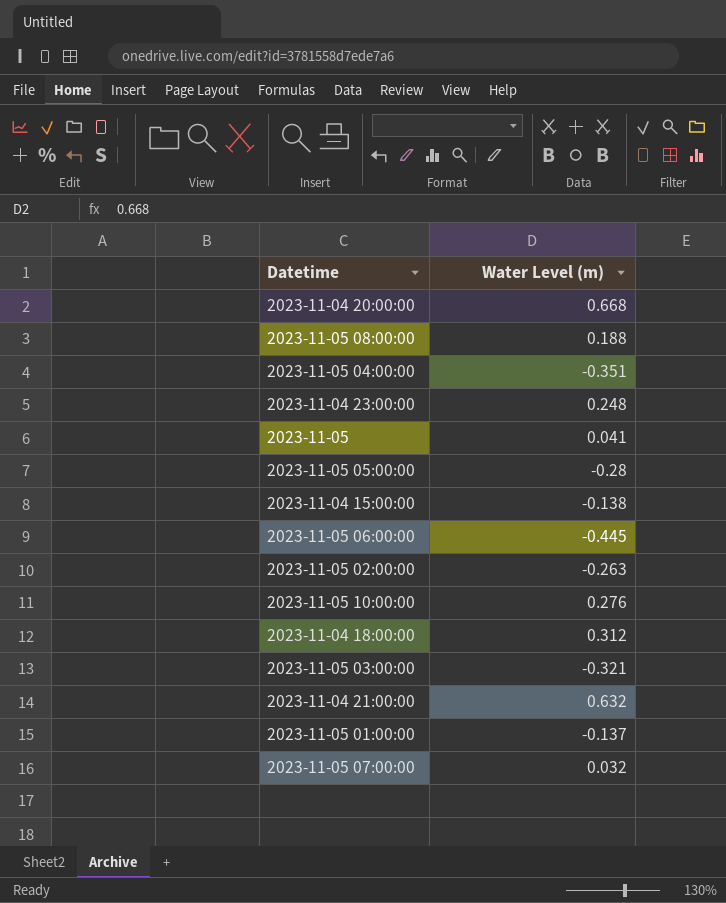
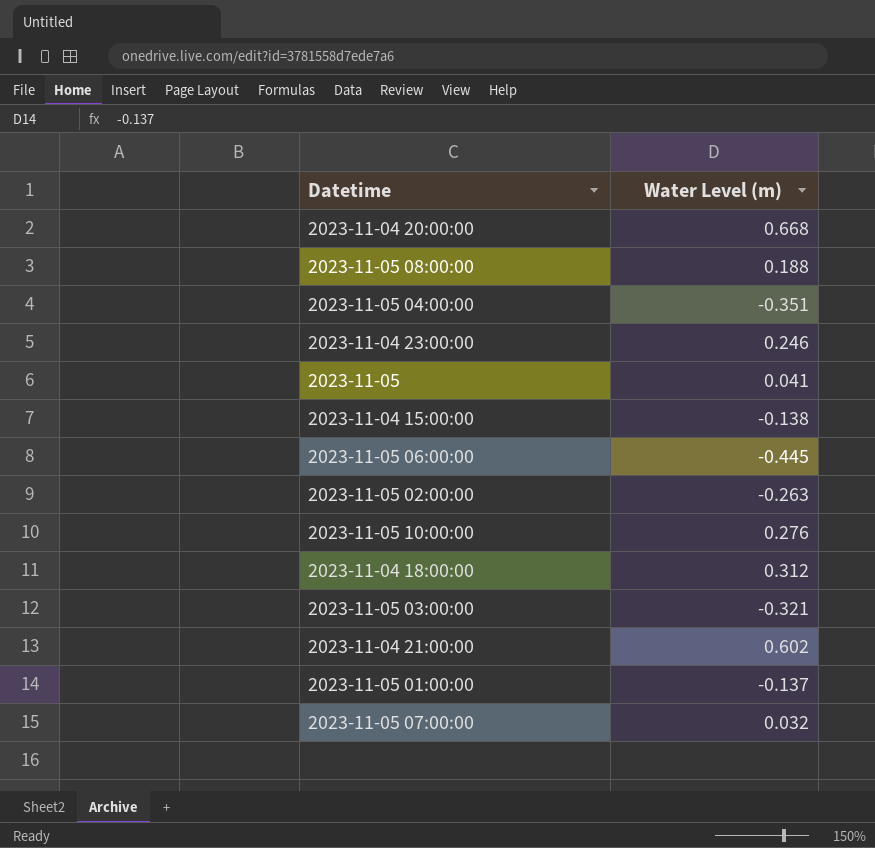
row 2023-11-05 05:00:00: -0.28 -> none
2023-11-04 23:00:00 | Water Level (m): 0.248 -> 0.246
2023-11-04 21:00:00 | Water Level (m): 0.632 -> 0.602

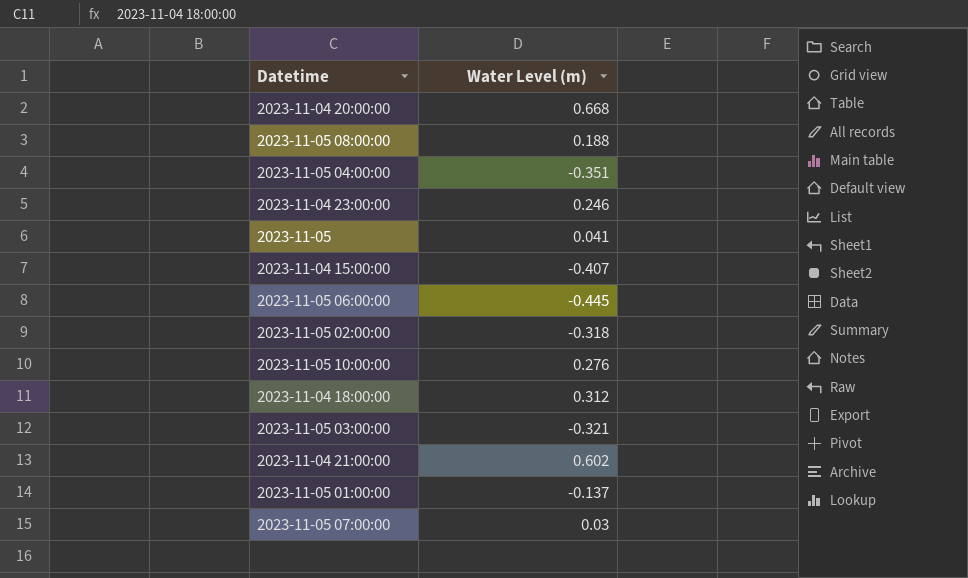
2023-11-04 15:00:00 | Water Level (m): -0.138 -> -0.407
2023-11-05 02:00:00 | Water Level (m): -0.263 -> -0.318
2023-11-05 07:00:00 | Water Level (m): 0.032 -> 0.03

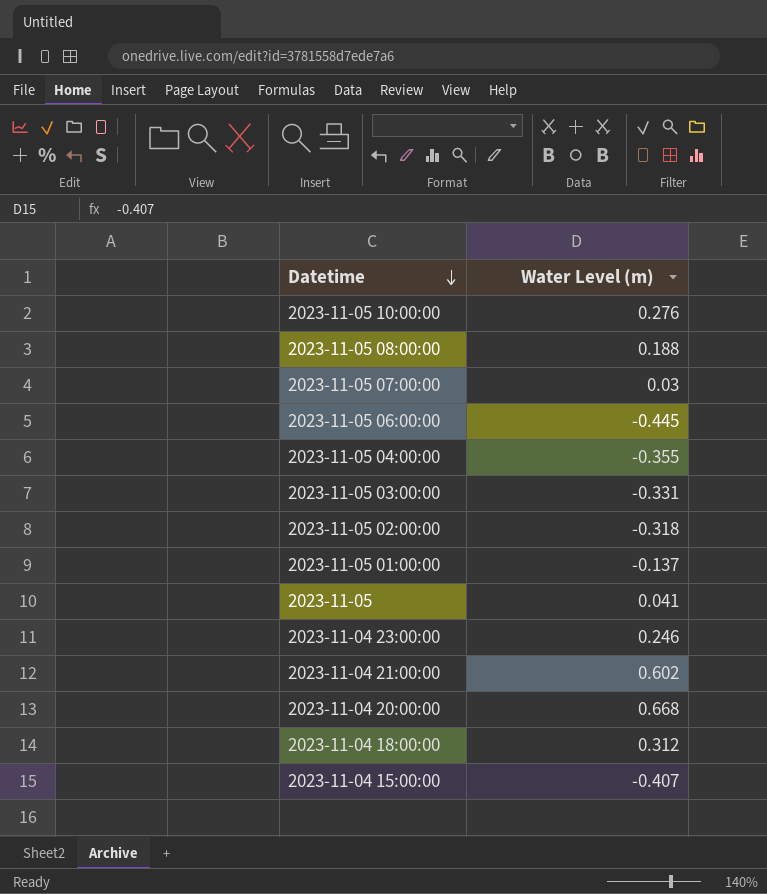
row order: none -> Datetime descending
2023-11-05 04:00:00 | Water Level (m): -0.351 -> -0.355
2023-11-05 03:00:00 | Water Level (m): -0.321 -> -0.331

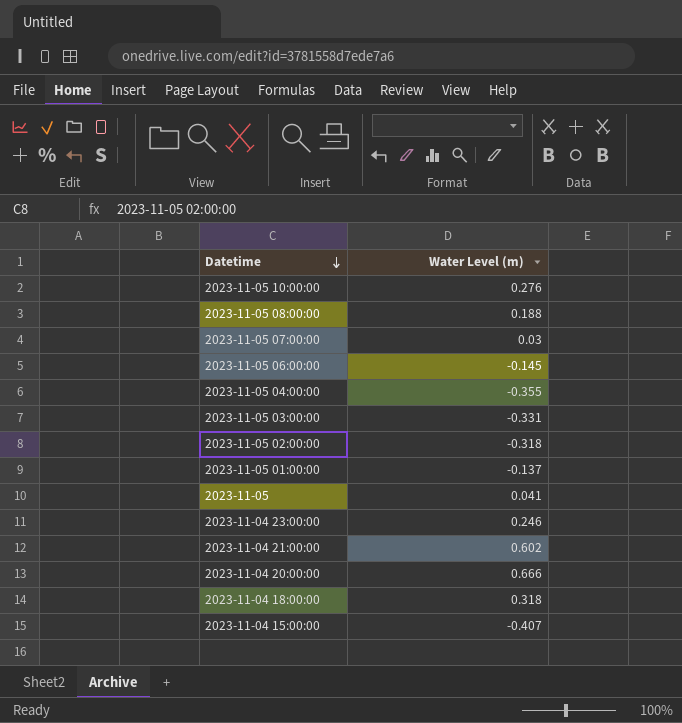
2023-11-05 06:00:00 | Water Level (m): -0.445 -> -0.145
2023-11-04 20:00:00 | Water Level (m): 0.668 -> 0.666
2023-11-04 18:00:00 | Water Level (m): 0.312 -> 0.318

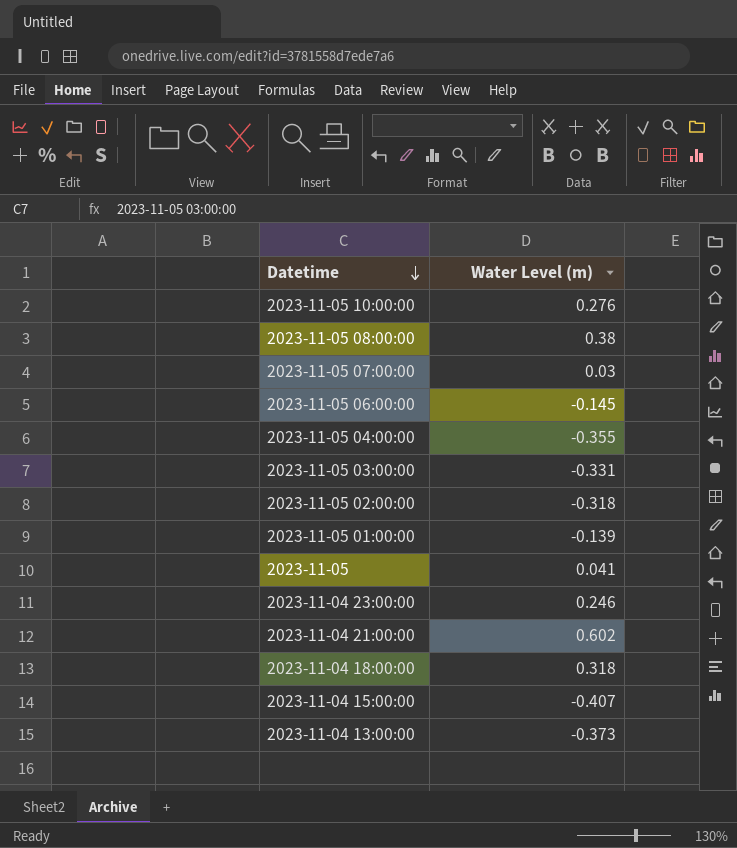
row 2023-11-04 20:00:00: 0.666 -> none
2023-11-05 08:00:00 | Water Level (m): 0.188 -> 0.38
2023-11-05 01:00:00 | Water Level (m): -0.137 -> -0.139
row 2023-11-04 13:00:00: none -> -0.373

